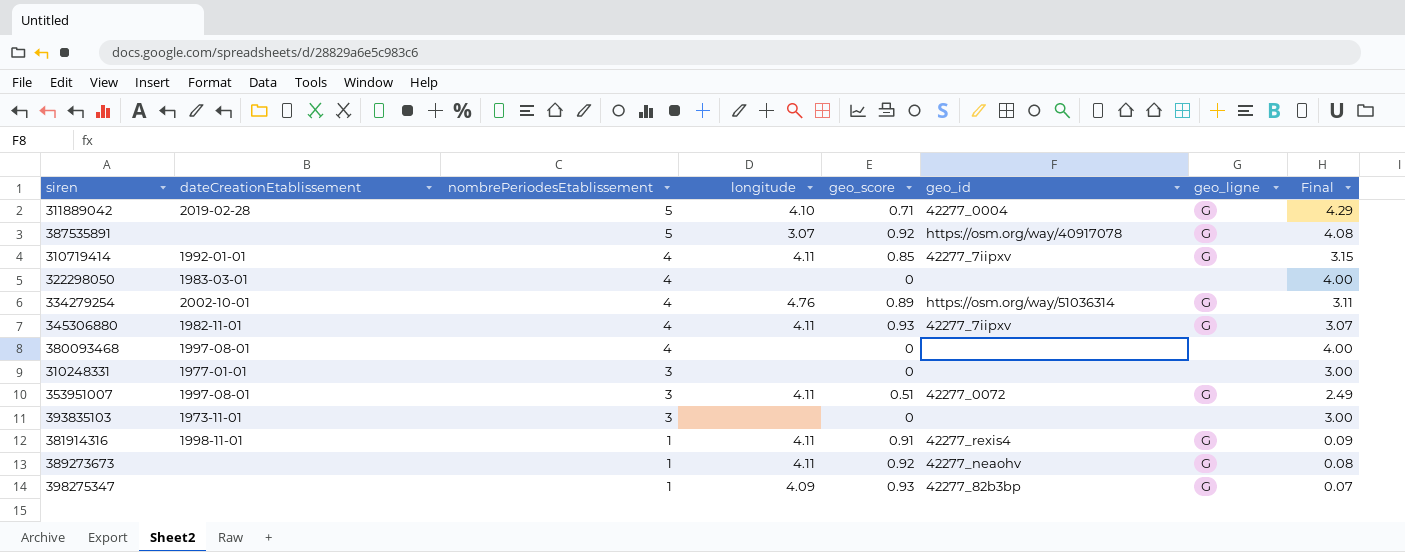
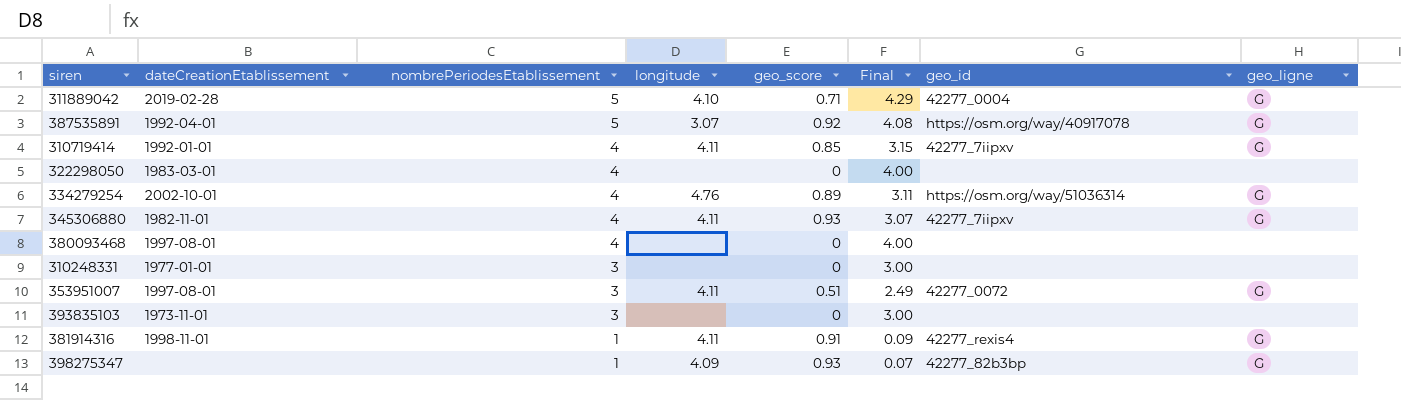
column Final | position: 8 -> 6
row 389273673: none | 1 | 4.11 | 0.92 | 42277_neaohv | G | 0.08 -> none
387535891 | dateCreationEtablissement: none -> 1992-04-01

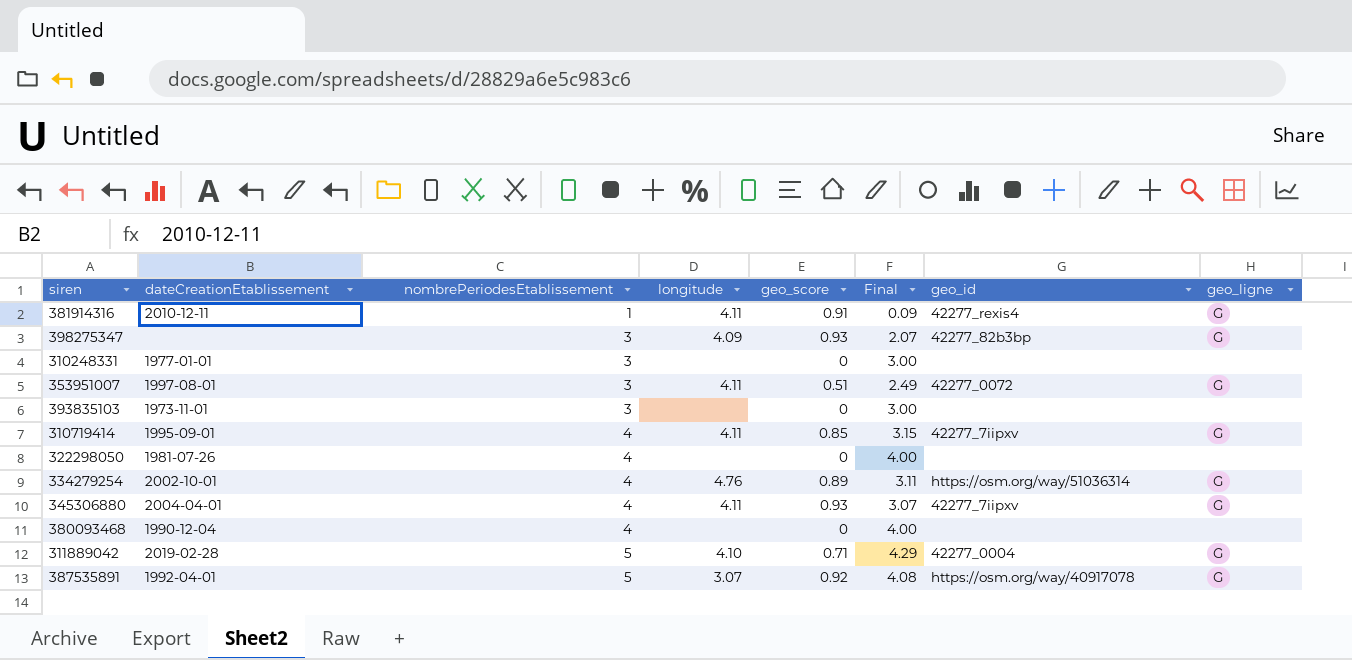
row order: nombrePeriodesEtablissement descending -> nombrePeriodesEtablissement ascending
381914316 | dateCreationEtablissement: 1998-11-01 -> 2010-12-11
398275347 | nombrePeriodesEtablissement: 1 -> 3
398275347 | Final: 0.07 -> 2.07
310719414 | dateCreationEtablissement: 1992-01-01 -> 1995-09-01
322298050 | dateCreationEtablissement: 1983-03-01 -> 1981-07-26
345306880 | dateCreationEtablissement: 1982-11-01 -> 2004-04-01
380093468 | dateCreationEtablissement: 1997-08-01 -> 1990-12-04

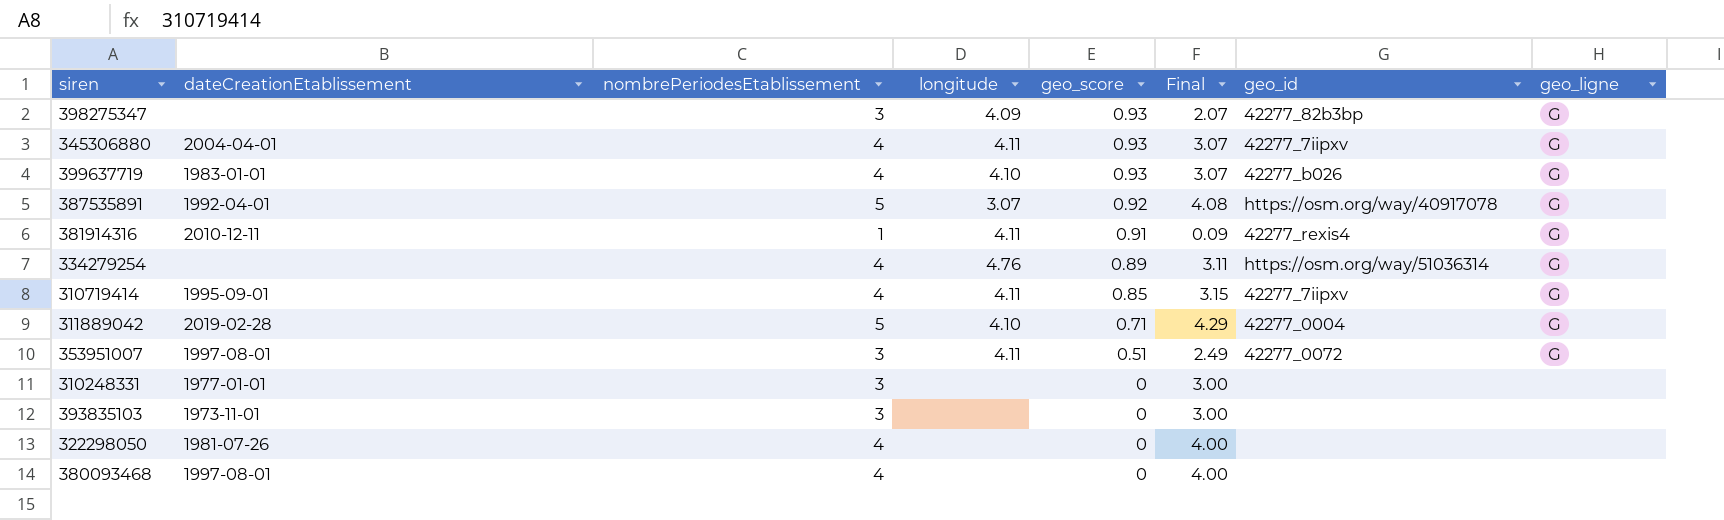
row order: nombrePeriodesEtablissement ascending -> geo_score descending
row 399637719: none -> 1983-01-01 | 4 | 4.10 | 0.93 | 3.07 | 42277_b026 | G
334279254 | dateCreationEtablissement: 2002-10-01 -> none
380093468 | dateCreationEtablissement: 1990-12-04 -> 1997-08-01

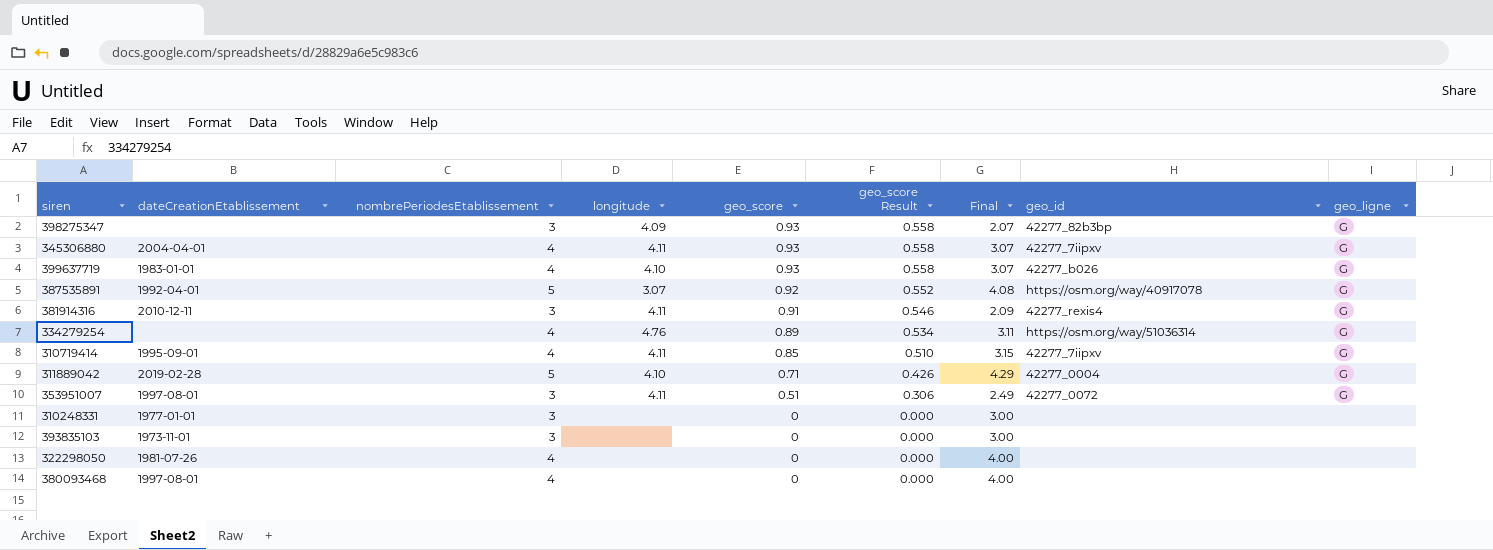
column geo_score Result | formula: none -> [geo_score] * 0.6
381914316 | nombrePeriodesEtablissement: 1 -> 3
381914316 | Final: 0.09 -> 2.09

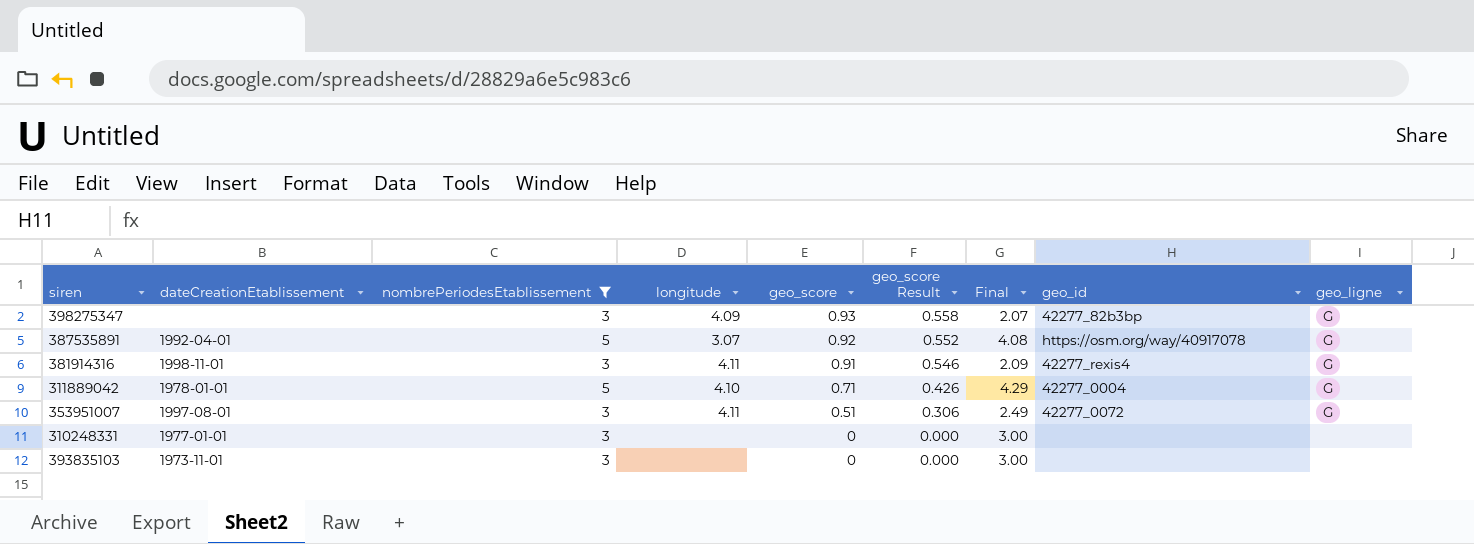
filter: none -> nombrePeriodesEtablissement != 4
381914316 | dateCreationEtablissement: 2010-12-11 -> 1998-11-01
311889042 | dateCreationEtablissement: 2019-02-28 -> 1978-01-01

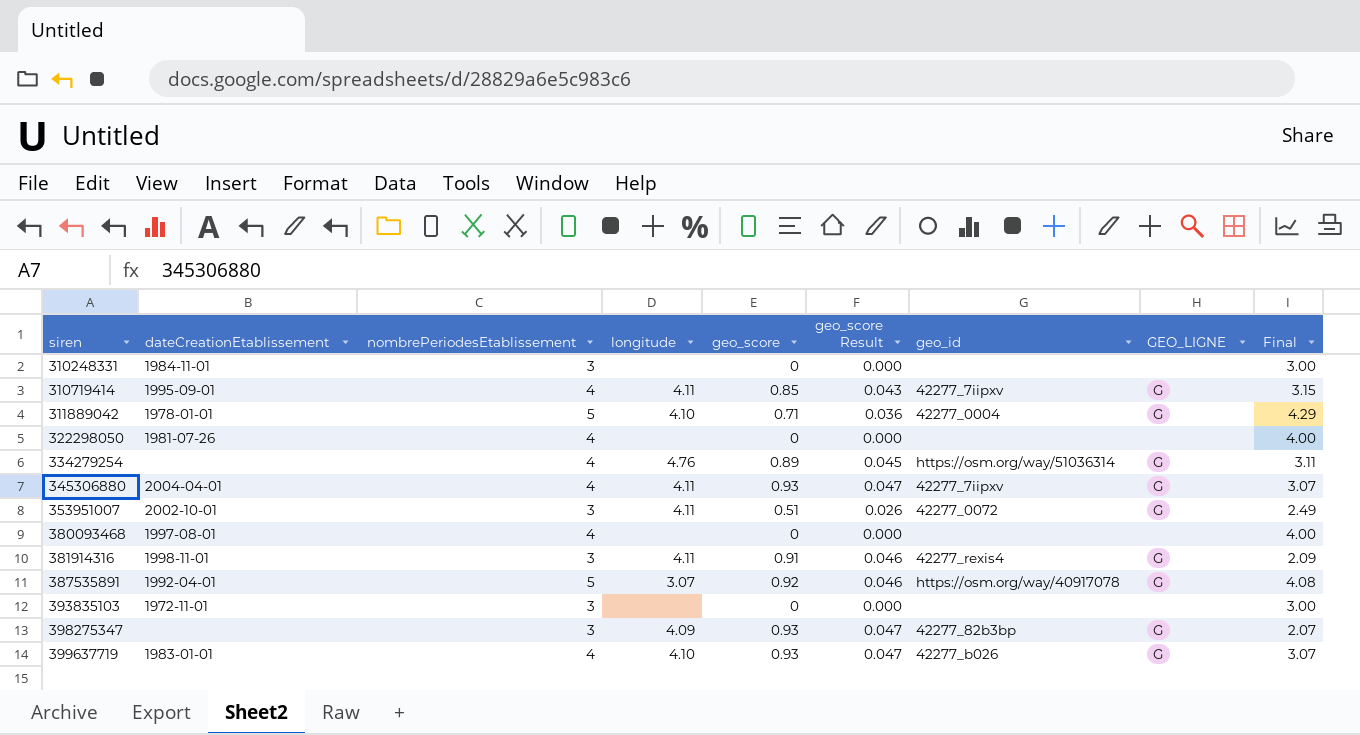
filter: nombrePeriodesEtablissement != 4 -> none
row order: geo_score descending -> siren ascending
column geo_score Result | formula: [geo_score] * 0.6 -> [geo_score] * 0.05
column name: geo_ligne -> GEO_LIGNE
column Final | position: 7 -> 9
310248331 | dateCreationEtablissement: 1977-01-01 -> 1984-11-01
353951007 | dateCreationEtablissement: 1997-08-01 -> 2002-10-01
393835103 | dateCreationEtablissement: 1973-11-01 -> 1972-11-01

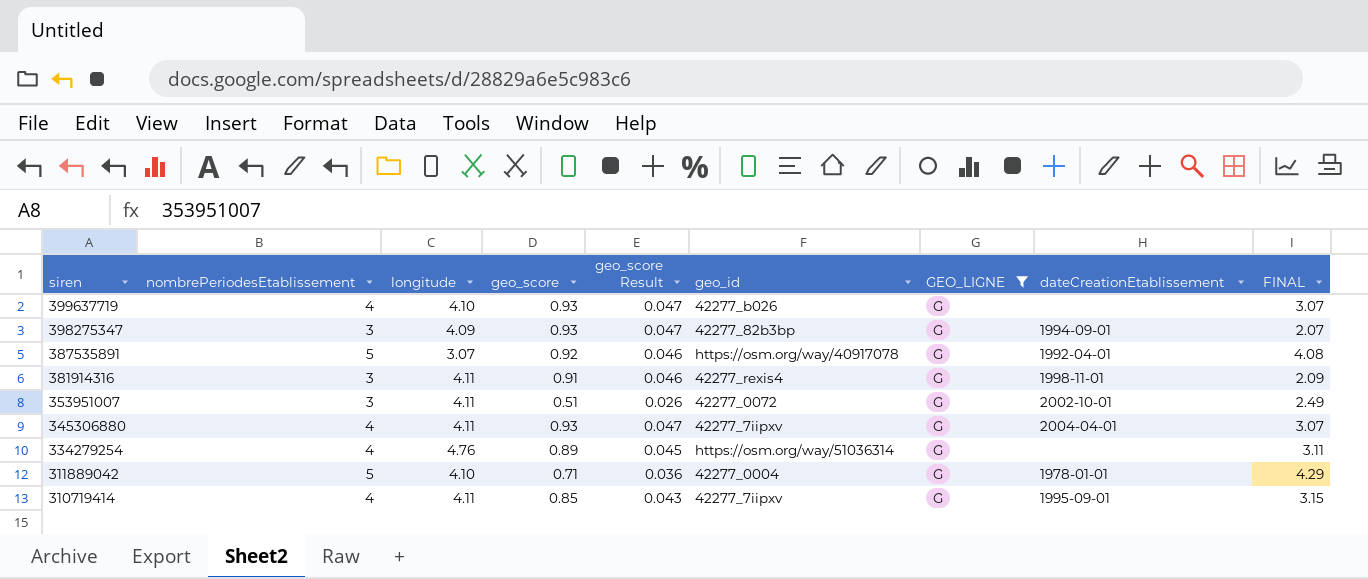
filter: none -> GEO_LIGNE = G
row order: siren ascending -> siren descending
column dateCreationEtablissement | position: 2 -> 8
column name: Final -> FINAL
399637719 | dateCreationEtablissement: 1983-01-01 -> none
398275347 | dateCreationEtablissement: none -> 1994-09-01

